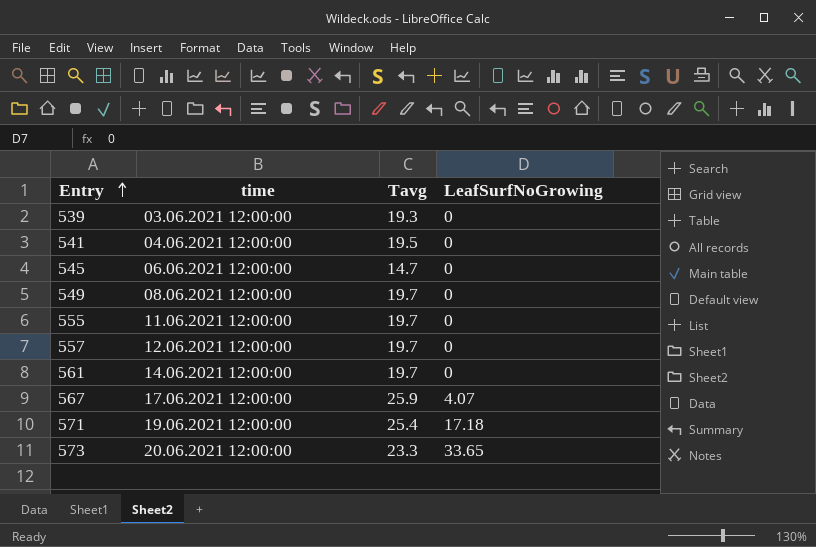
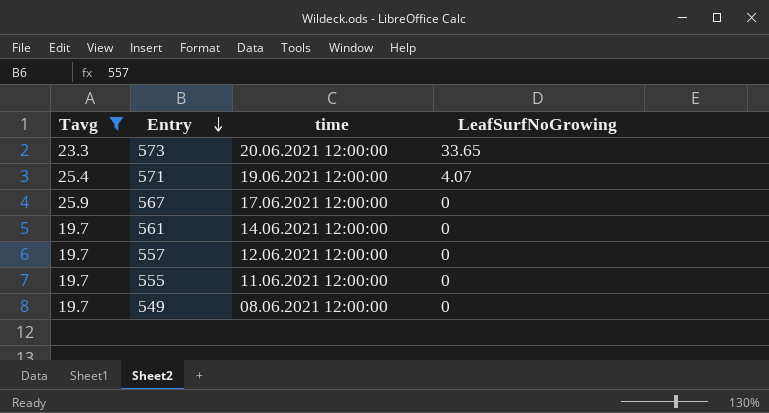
filter: none -> Tavg >= 19.7
row order: Entry ascending -> Entry descending
column Tavg | position: 3 -> 1
571 | LeafSurfNoGrowing: 17.18 -> 4.07
567 | LeafSurfNoGrowing: 4.07 -> 0

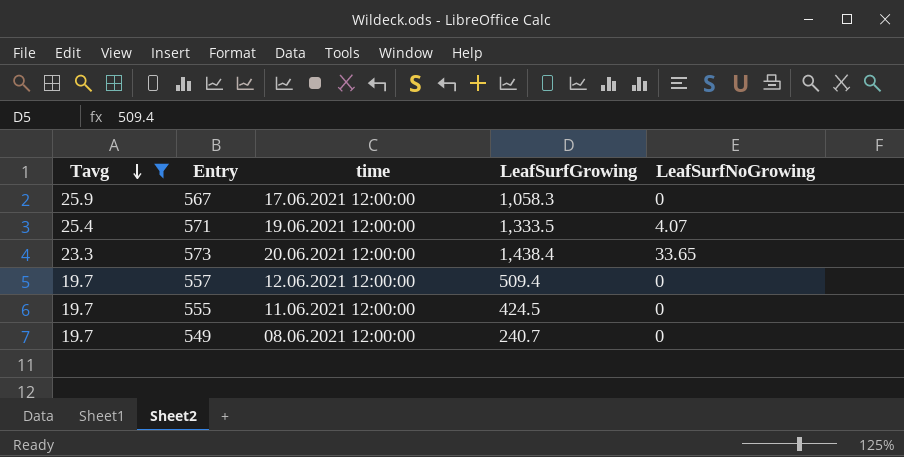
row order: Entry descending -> Tavg descending
column LeafSurfGrowing | position: none -> 4
row 561: 19.7 | 14.06.2021 12:00:00 | 0 -> none

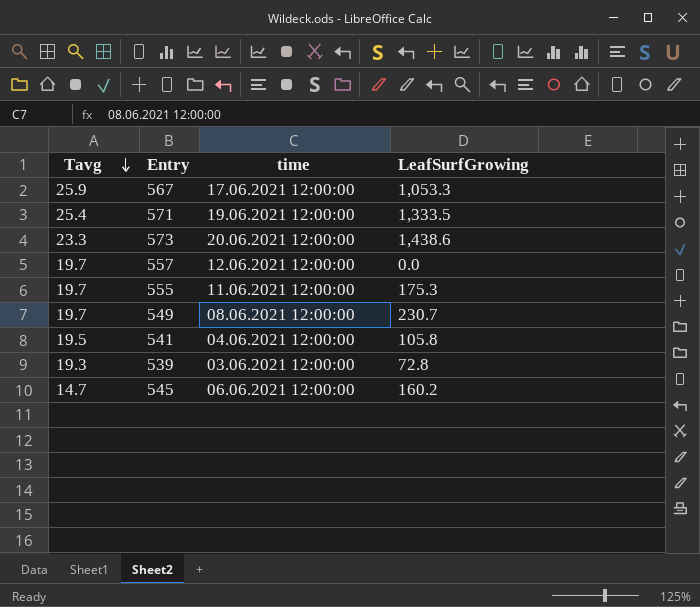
filter: Tavg >= 19.7 -> none
column LeafSurfNoGrowing | position: 5 -> none
567 | LeafSurfGrowing: 1,058.3 -> 1,053.3
573 | LeafSurfGrowing: 1,438.4 -> 1,438.6
557 | LeafSurfGrowing: 509.4 -> 0.0
555 | LeafSurfGrowing: 424.5 -> 175.3
549 | LeafSurfGrowing: 240.7 -> 230.7

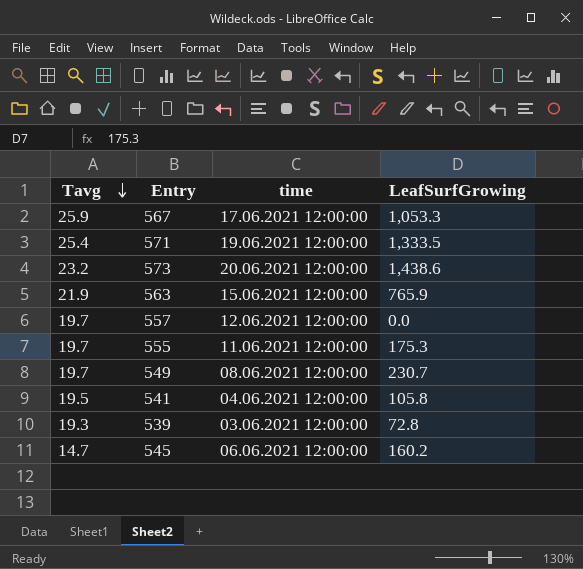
573 | Tavg: 23.3 -> 23.2
row 563: none -> 21.9 | 15.06.2021 12:00:00 | 765.9

